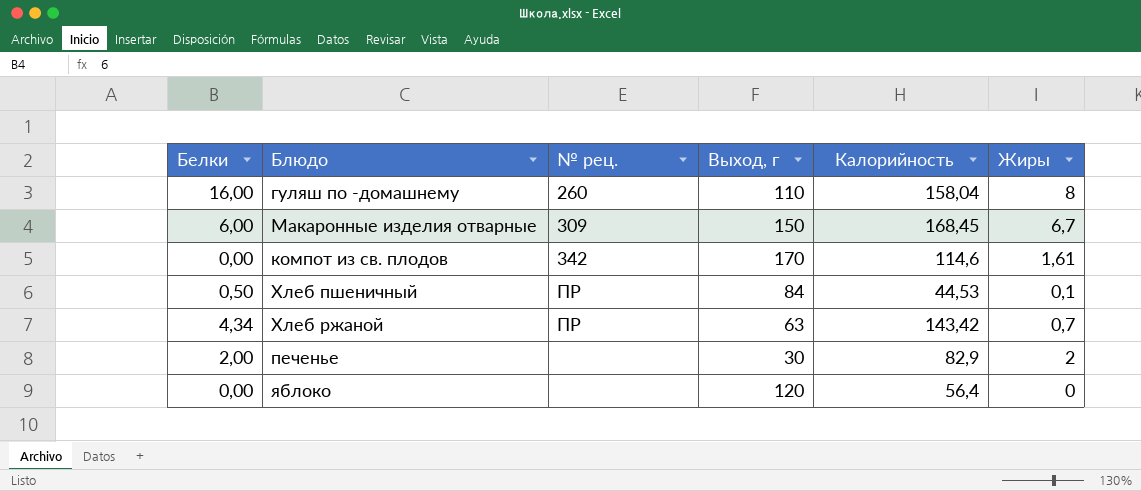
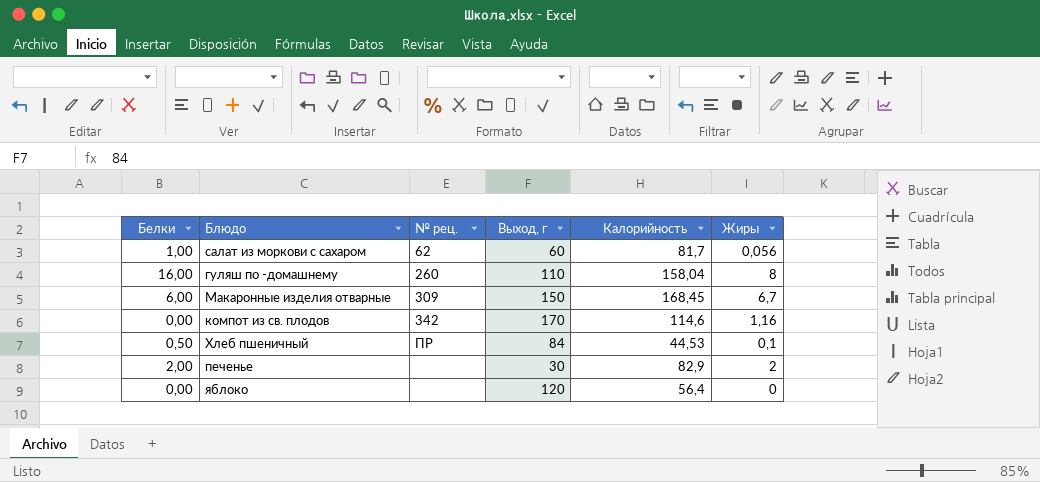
row Хлеб ржаной: 4,34 | ПР | 63 | 143,42 | 0,7 -> none
row салат из моркови с сахаром: none -> 1,00 | 62 | 60 | 81,7 | 0,056
компот из св. плодов | Жиры: 1,61 -> 1,16

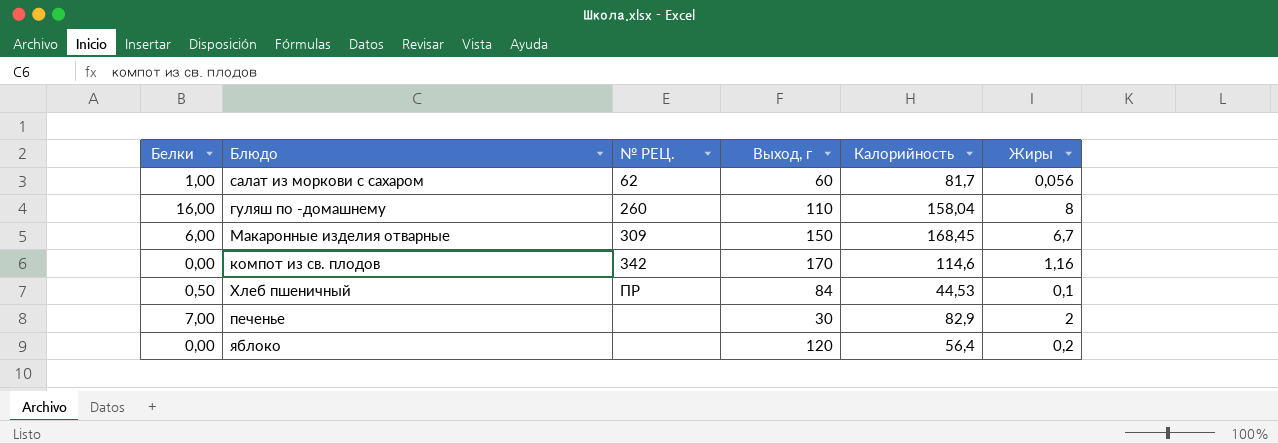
column name: № рец. -> № РЕЦ.
печенье | Белки: 2,00 -> 7,00
яблоко | Жиры: 0 -> 0,2

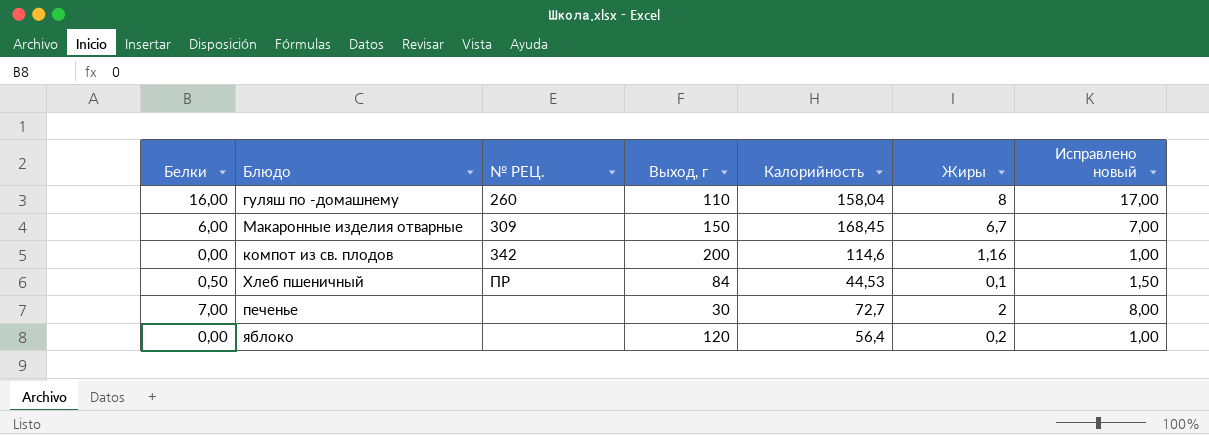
column Исправлено новый | formula: none -> [Белки] + 1
row салат из моркови с сахаром: 1,00 | 62 | 60 | 81,7 | 0,056 -> none
компот из св. плодов | Выход, г: 170 -> 200
печенье | Калорийность: 82,9 -> 72,7

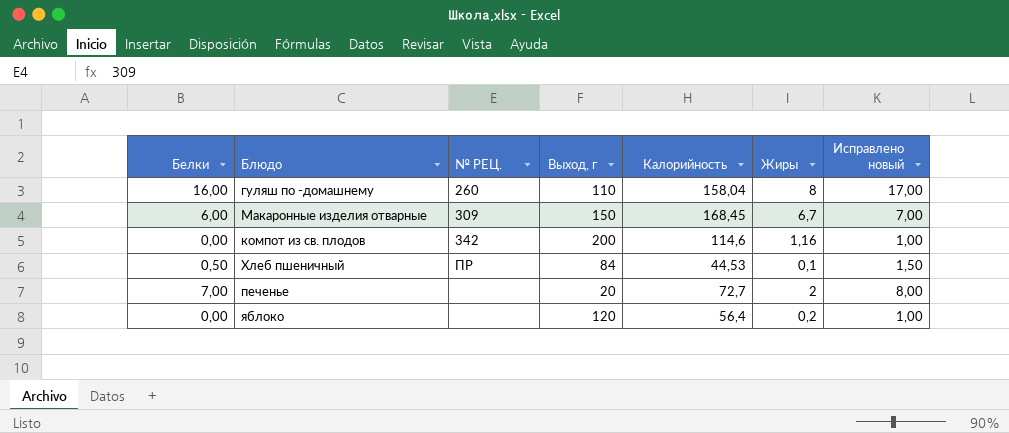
печенье | Выход, г: 30 -> 20

